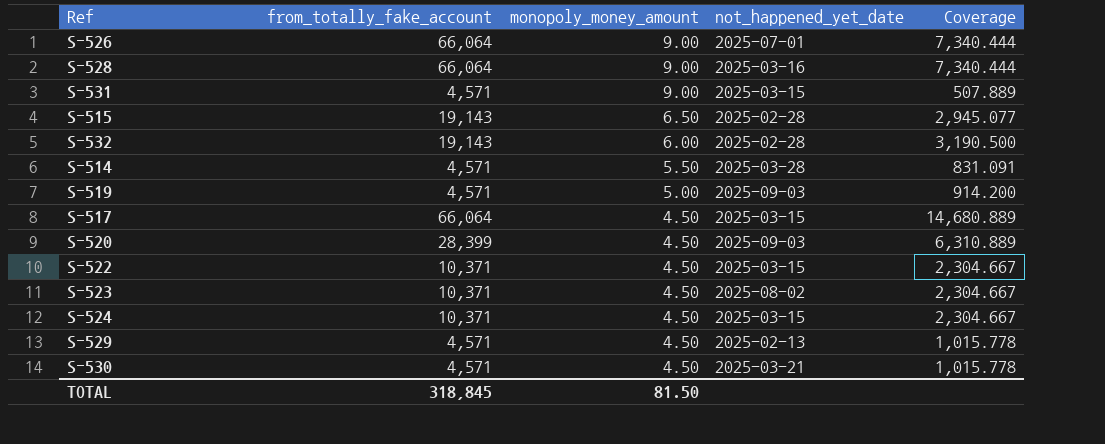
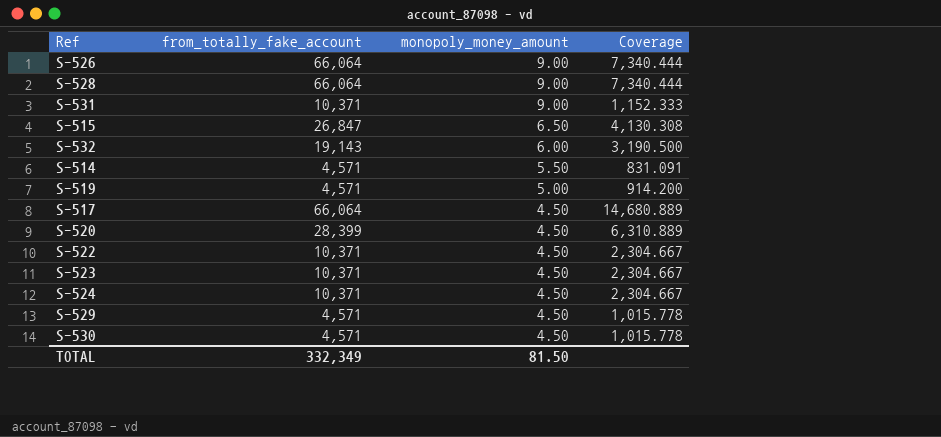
column not_happened_yet_date | position: 4 -> none
S-531 | from_totally_fake_account: 4,571 -> 10,371
S-531 | Coverage: 507.889 -> 1,152.333
S-515 | from_totally_fake_account: 19,143 -> 26,847
S-515 | Coverage: 2,945.077 -> 4,130.308
TOTAL | from_totally_fake_account: 318,845 -> 332,349

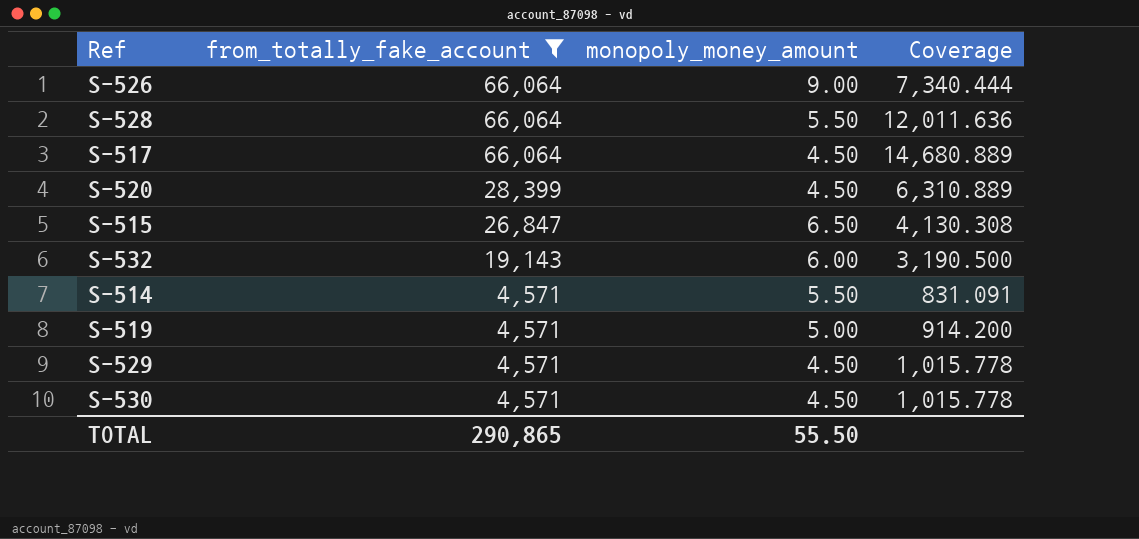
filter: none -> from_totally_fake_account != 10,371
row order: monopoly_money_amount descending -> from_totally_fake_account descending
S-528 | monopoly_money_amount: 9.00 -> 5.50
S-528 | Coverage: 7,340.444 -> 12,011.636
TOTAL | from_totally_fake_account: 332,349 -> 290,865
TOTAL | monopoly_money_amount: 81.50 -> 55.50

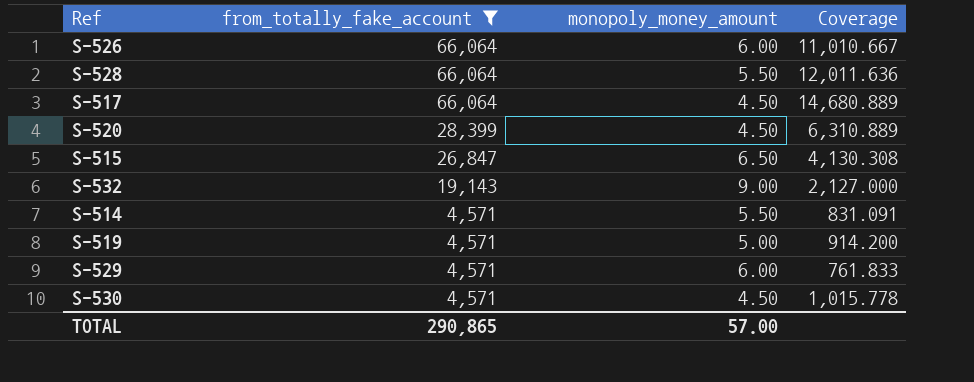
S-526 | monopoly_money_amount: 9.00 -> 6.00
S-526 | Coverage: 7,340.444 -> 11,010.667
S-532 | monopoly_money_amount: 6.00 -> 9.00
S-532 | Coverage: 3,190.500 -> 2,127.000
S-529 | monopoly_money_amount: 4.50 -> 6.00
S-529 | Coverage: 1,015.778 -> 761.833
TOTAL | monopoly_money_amount: 55.50 -> 57.00

